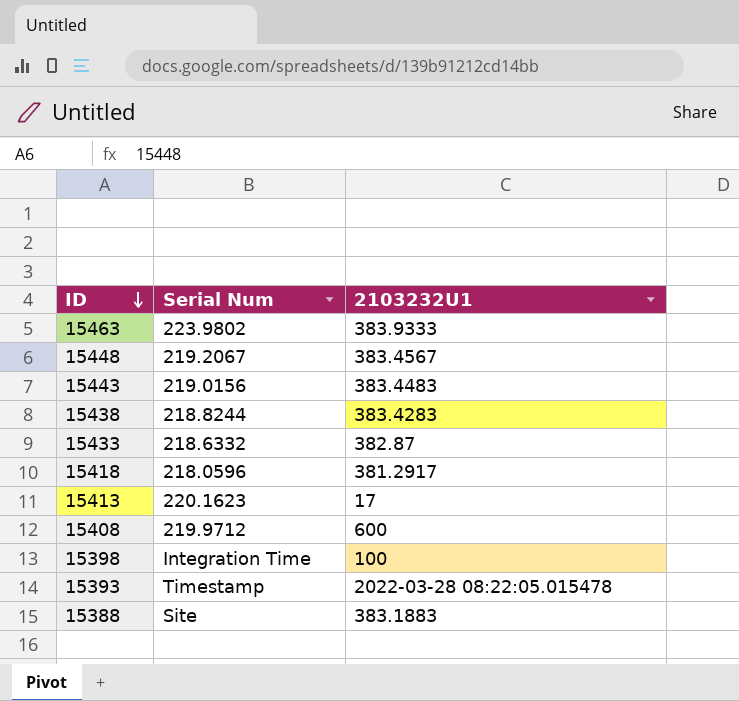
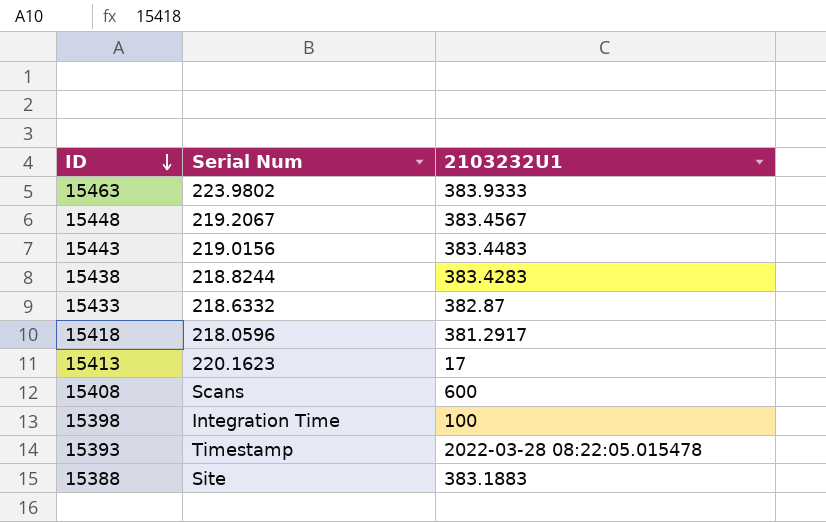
15408 | Serial Num: 219.9712 -> Scans

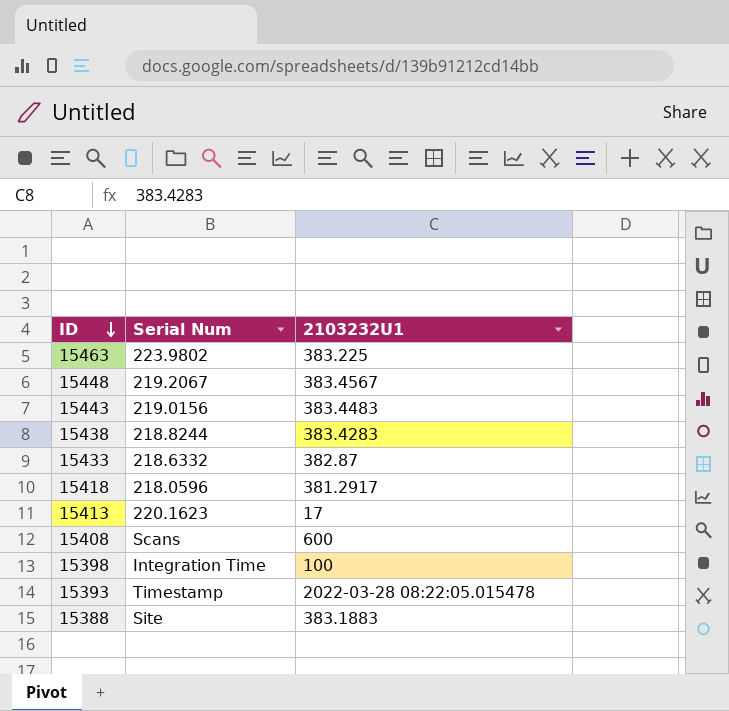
15463 | 2103232U1: 383.9333 -> 383.225

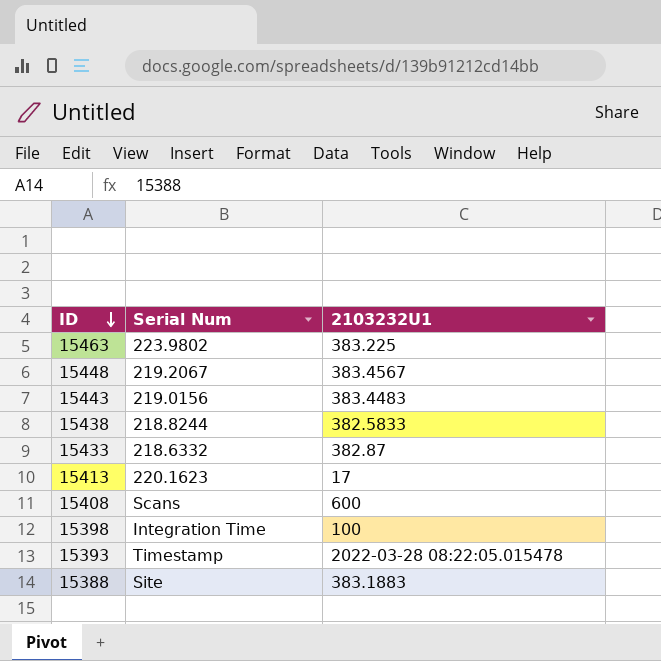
row 15418: 218.0596 | 381.2917 -> none
15438 | 2103232U1: 383.4283 -> 382.5833

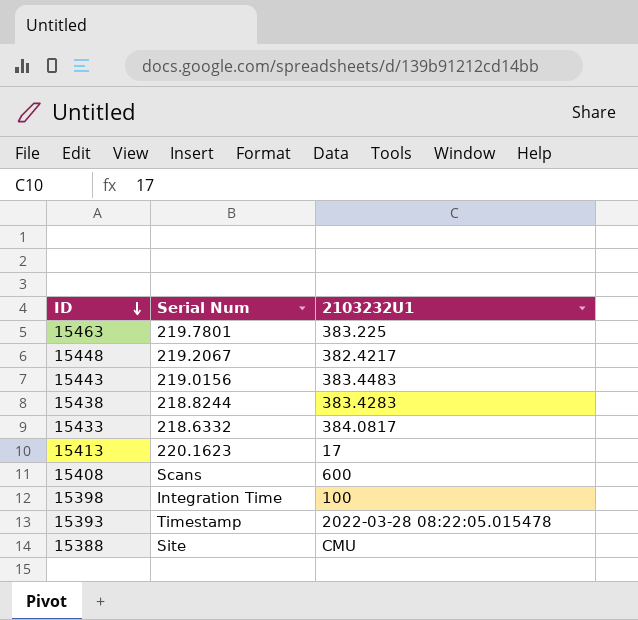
15463 | Serial Num: 223.9802 -> 219.7801
15448 | 2103232U1: 383.4567 -> 382.4217
15438 | 2103232U1: 382.5833 -> 383.4283
15433 | 2103232U1: 382.87 -> 384.0817
15388 | 2103232U1: 383.1883 -> CMU

